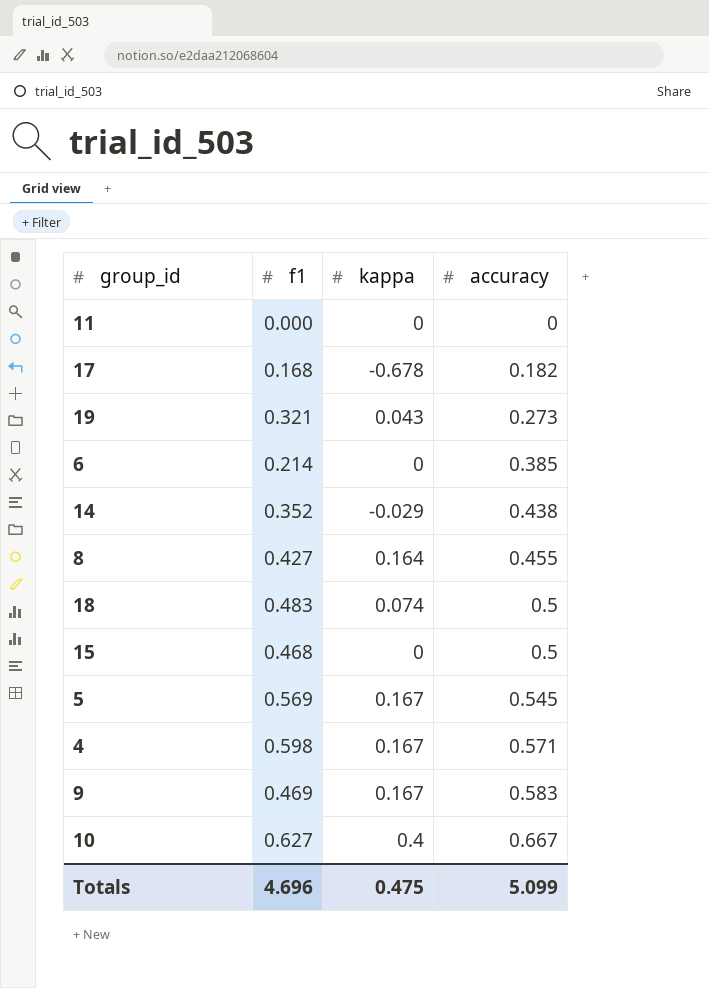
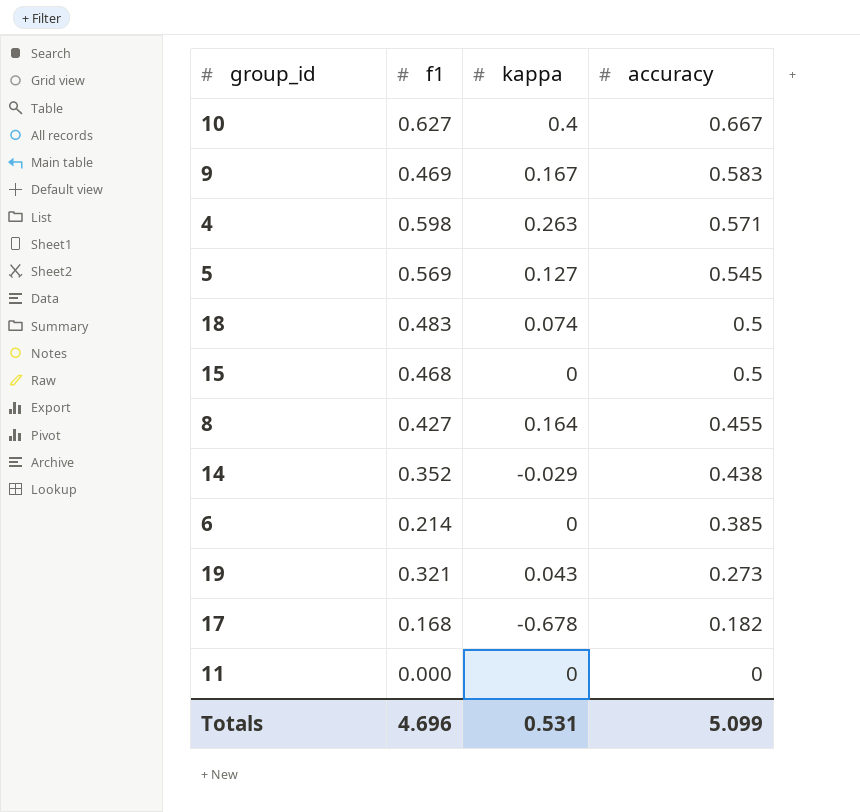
row order: accuracy ascending -> accuracy descending
4 | kappa: 0.167 -> 0.263
5 | kappa: 0.167 -> 0.127
Totals | kappa: 0.475 -> 0.531

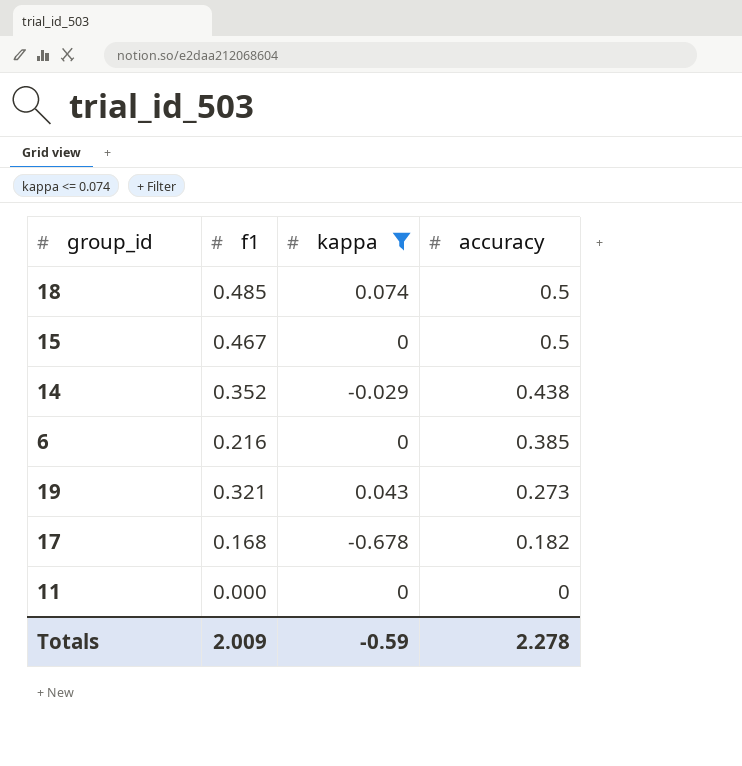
filter: none -> kappa <= 0.074
18 | f1: 0.483 -> 0.485
15 | f1: 0.468 -> 0.467
6 | f1: 0.214 -> 0.216
Totals | f1: 4.696 -> 2.009
Totals | kappa: 0.531 -> -0.59
Totals | accuracy: 5.099 -> 2.278

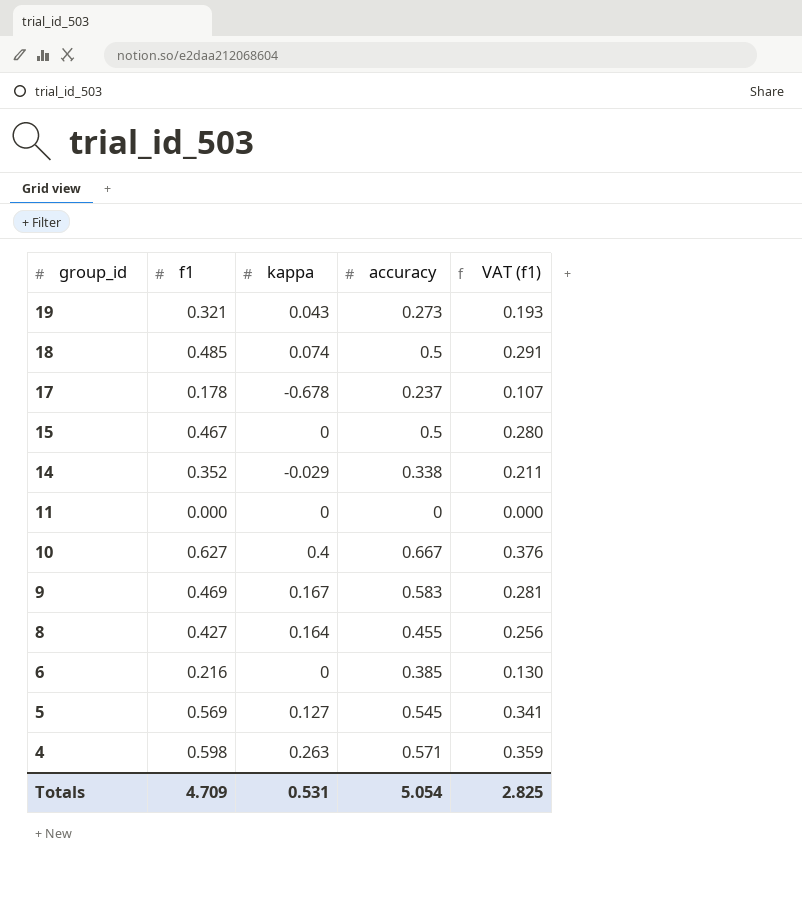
filter: kappa <= 0.074 -> none
row order: accuracy descending -> group_id descending
column VAT (f1) | formula: none -> [f1] * 0.6
17 | f1: 0.168 -> 0.178
17 | accuracy: 0.182 -> 0.237
14 | accuracy: 0.438 -> 0.338
Totals | f1: 2.009 -> 4.709
Totals | kappa: -0.59 -> 0.531
Totals | accuracy: 2.278 -> 5.054

